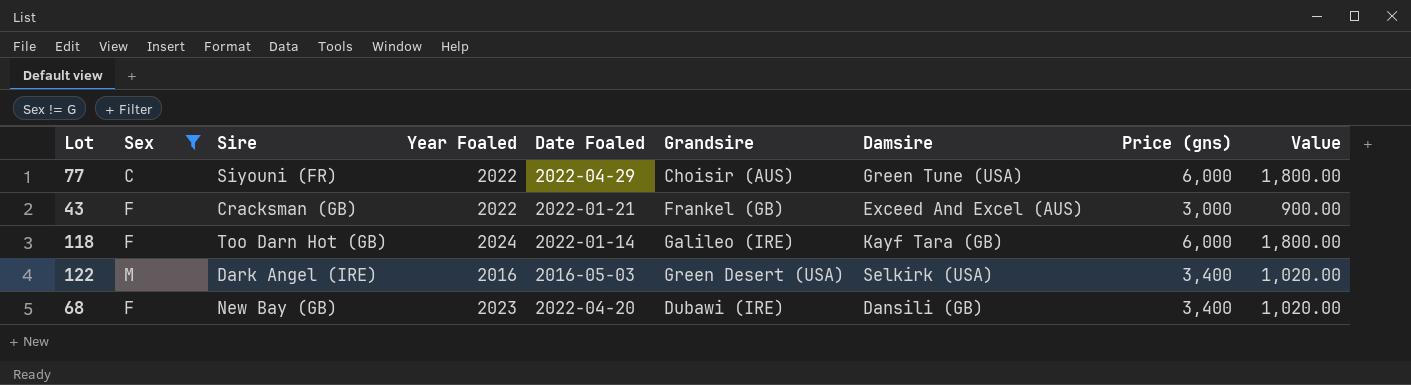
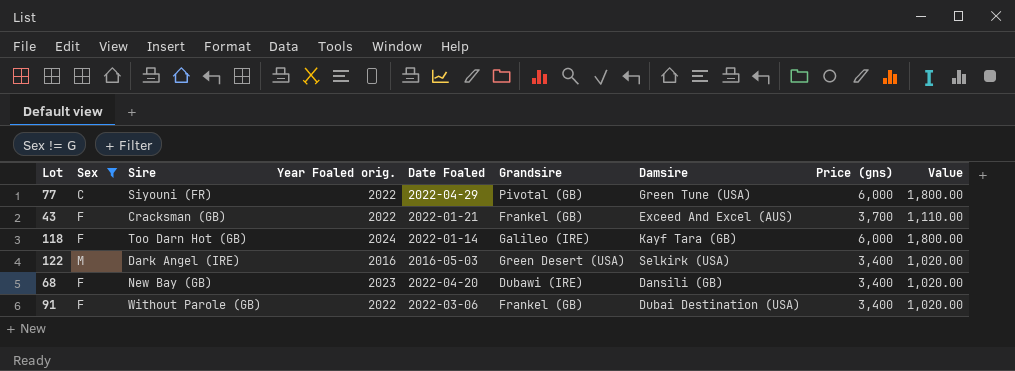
column name: Year Foaled -> Year Foaled orig.
77 | Grandsire: Choisir (AUS) -> Pivotal (GB)
43 | Price (gns): 3,000 -> 3,700
43 | Value: 900.00 -> 1,110.00
row 91: none -> F | Without Parole (GB) | 2022 | 2022-03-06 | Frankel (GB) | Dubai Destination (USA) | 3,400 | 1,020.00

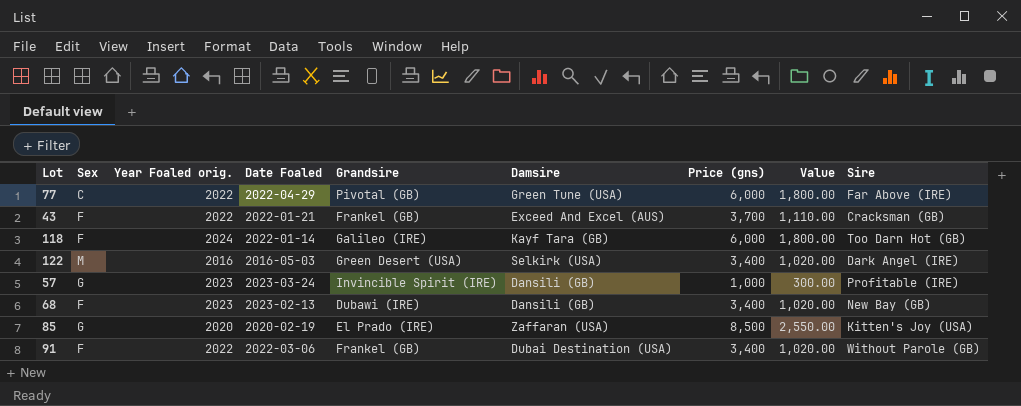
filter: Sex != G -> none
column Sire | position: 3 -> 9
77 | Sire: Siyouni (FR) -> Far Above (IRE)
68 | Date Foaled: 2022-04-20 -> 2023-02-13

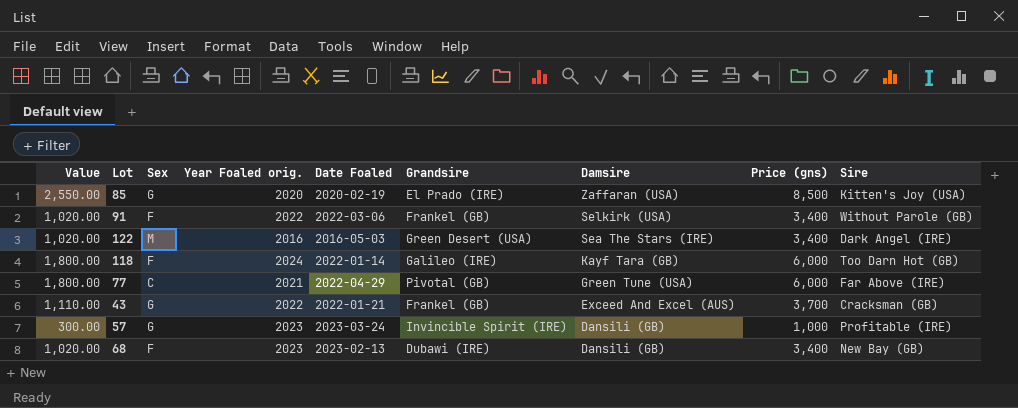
row order: none -> Damsire descending
column Value | position: 8 -> 1
91 | Damsire: Dubai Destination (USA) -> Selkirk (USA)
122 | Damsire: Selkirk (USA) -> Sea The Stars (IRE)
77 | Year Foaled orig.: 2022 -> 2021
43 | Sex: F -> G

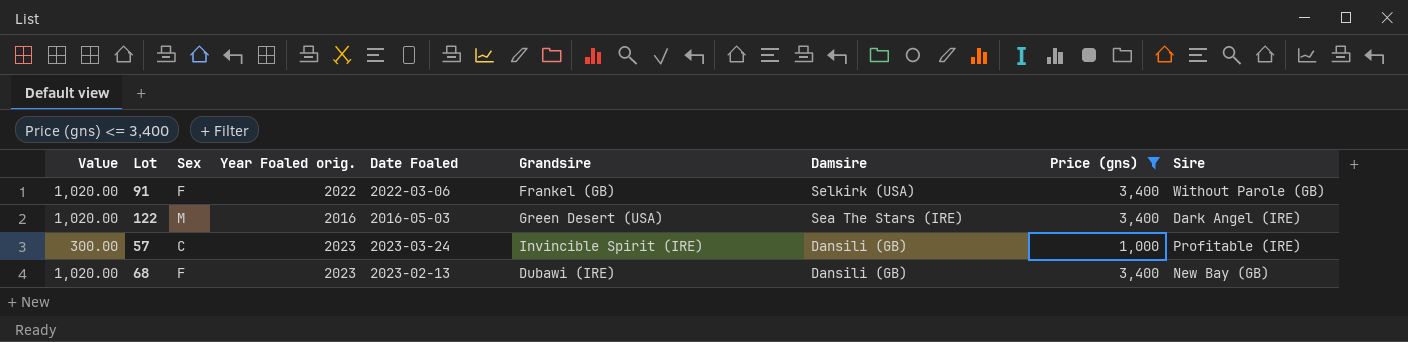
filter: none -> Price (gns) <= 3,400
57 | Sex: G -> C

